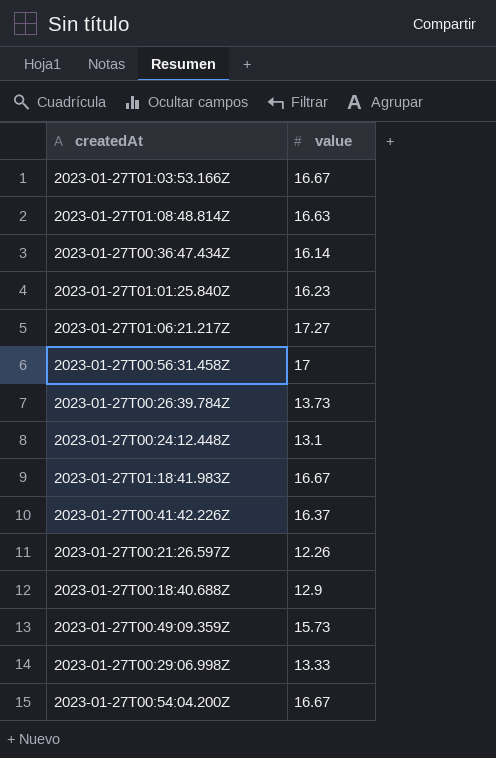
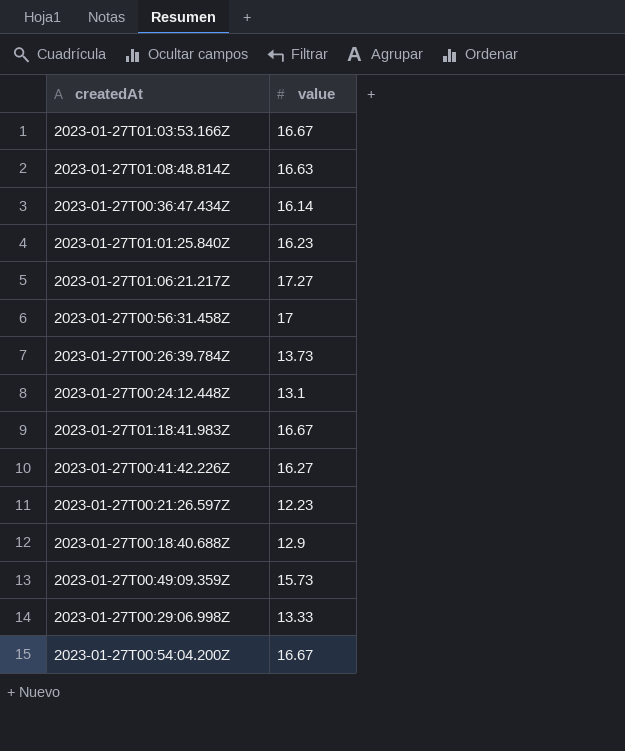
2023-01-27T00:41:42.226Z | value: 16.37 -> 16.27
2023-01-27T00:21:26.597Z | value: 12.26 -> 12.23

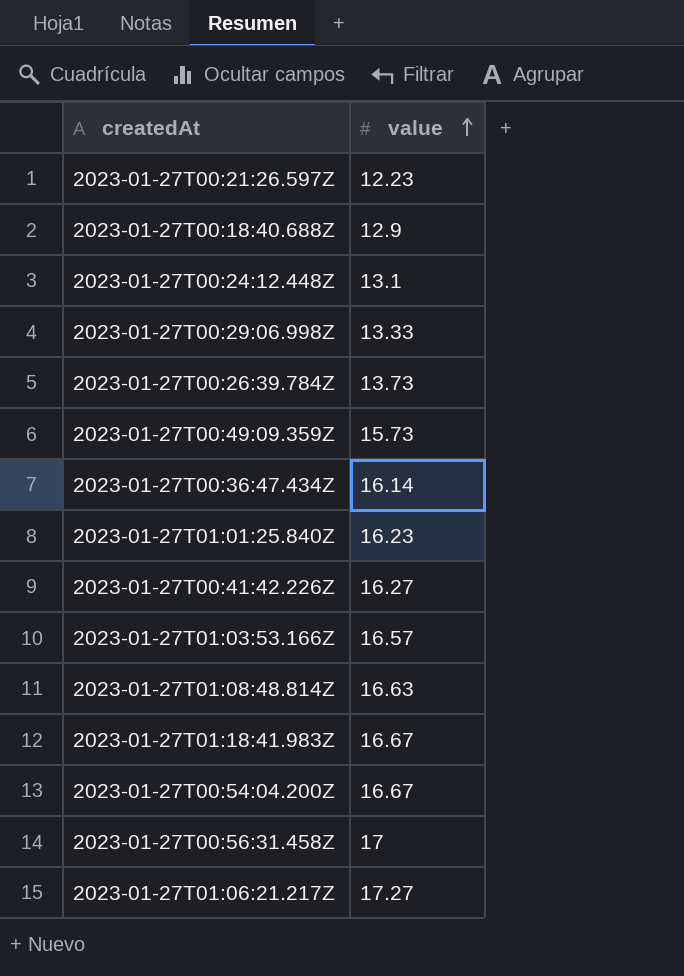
row order: none -> value ascending
2023-01-27T01:03:53.166Z | value: 16.67 -> 16.57

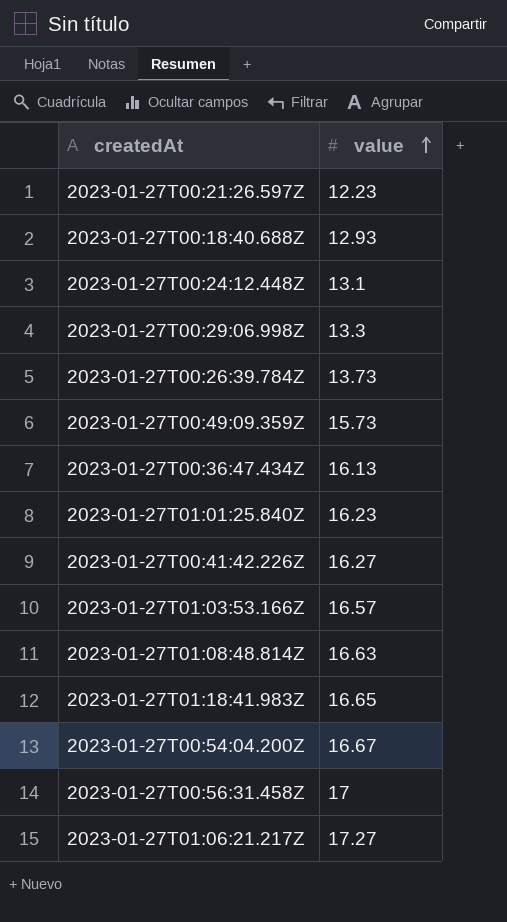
2023-01-27T00:18:40.688Z | value: 12.9 -> 12.93
2023-01-27T00:29:06.998Z | value: 13.33 -> 13.3
2023-01-27T00:36:47.434Z | value: 16.14 -> 16.13
2023-01-27T01:18:41.983Z | value: 16.67 -> 16.65

